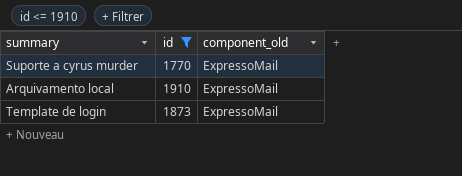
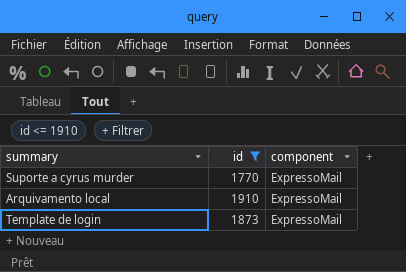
column name: component_old -> component

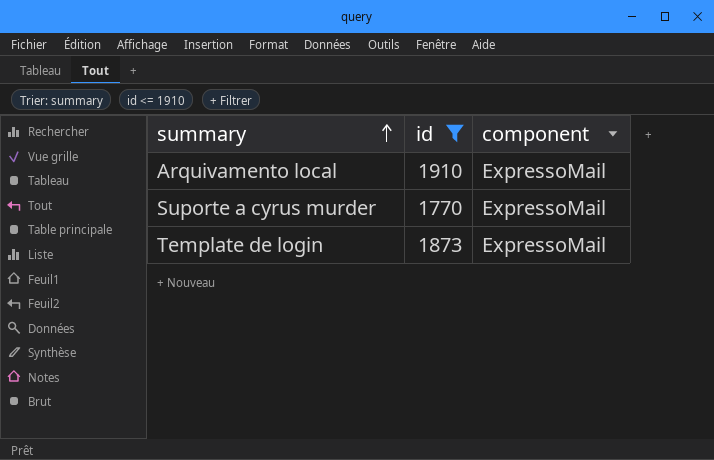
row order: none -> summary ascending

